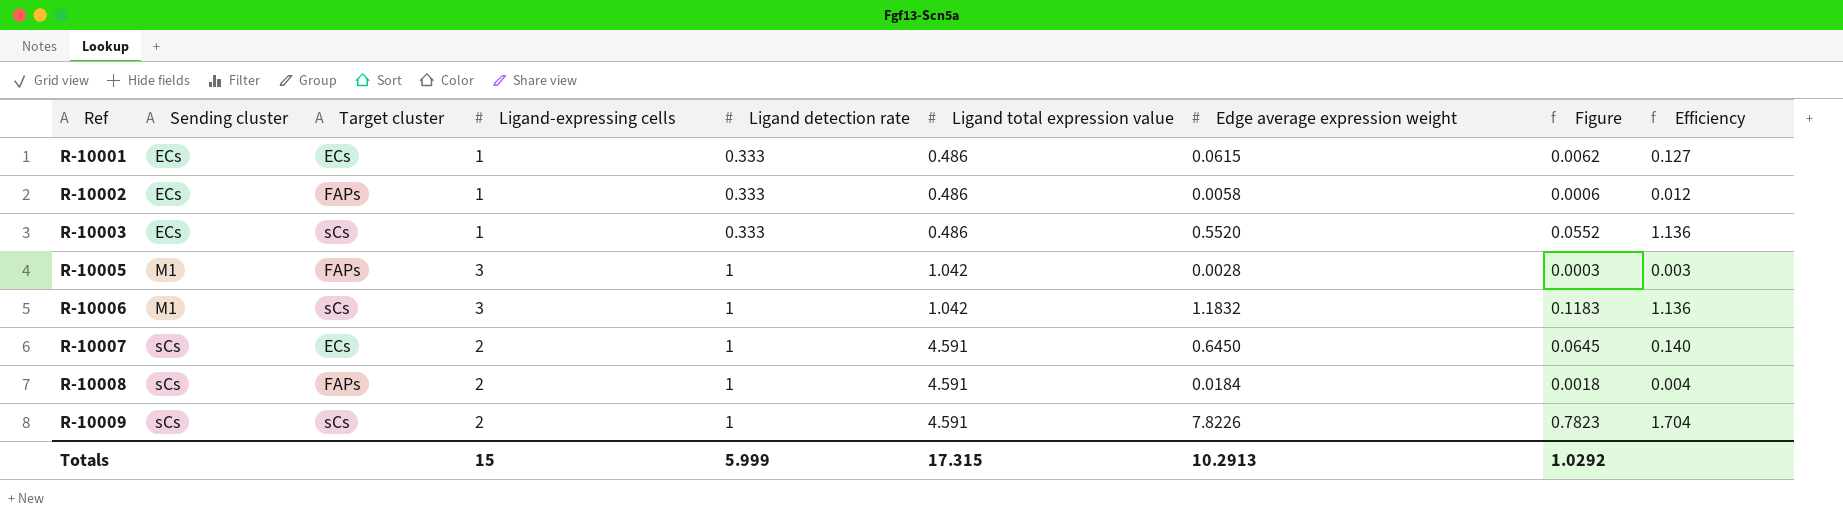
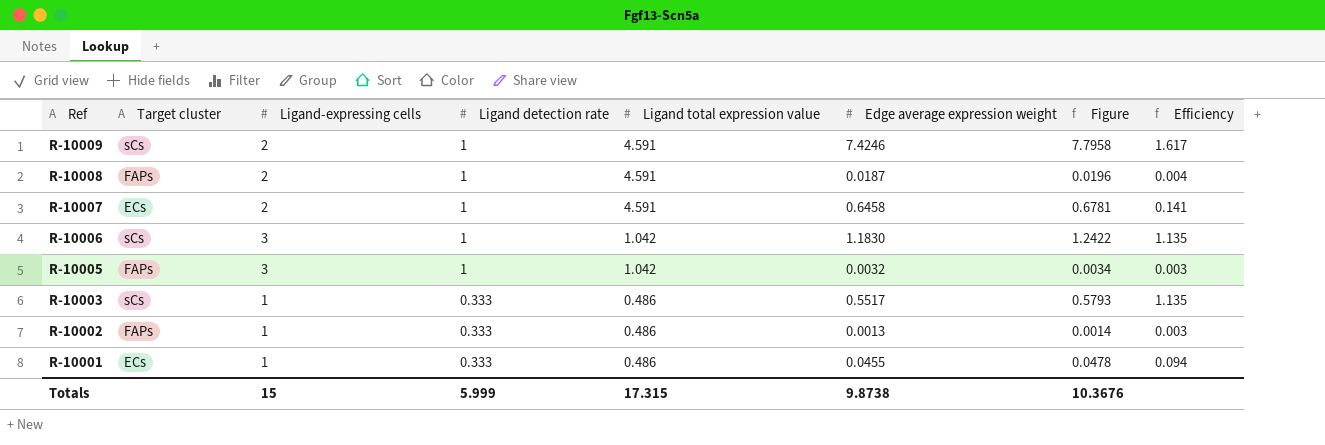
row order: Ref ascending -> Ref descending
column Sending cluster | position: 2 -> none
column Figure | formula: [Edge average expression weight] * 0.1 -> [Edge average expression weight] * 1.05
R-10009 | Edge average expression weight: 7.8226 -> 7.4246
R-10009 | Efficiency: 1.704 -> 1.617
R-10008 | Edge average expression weight: 0.0184 -> 0.0187
R-10007 | Edge average expression weight: 0.6450 -> 0.6458
R-10007 | Efficiency: 0.140 -> 0.141
R-10006 | Edge average expression weight: 1.1832 -> 1.1830
R-10006 | Efficiency: 1.136 -> 1.135
R-10005 | Edge average expression weight: 0.0028 -> 0.0032
R-10003 | Edge average expression weight: 0.5520 -> 0.5517
R-10003 | Efficiency: 1.136 -> 1.135
R-10002 | Edge average expression weight: 0.0058 -> 0.0013
R-10002 | Efficiency: 0.012 -> 0.003
R-10001 | Edge average expression weight: 0.0615 -> 0.0455
R-10001 | Efficiency: 0.127 -> 0.094
Totals | Edge average expression weight: 10.2913 -> 9.8738
Totals | Figure: 1.0292 -> 10.3676

